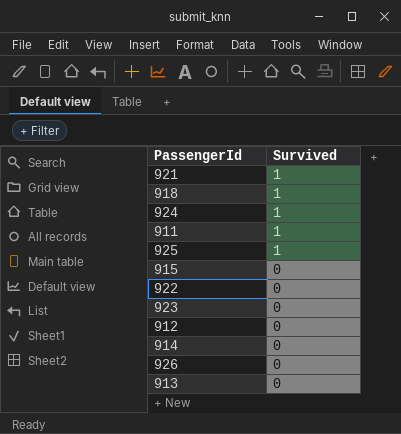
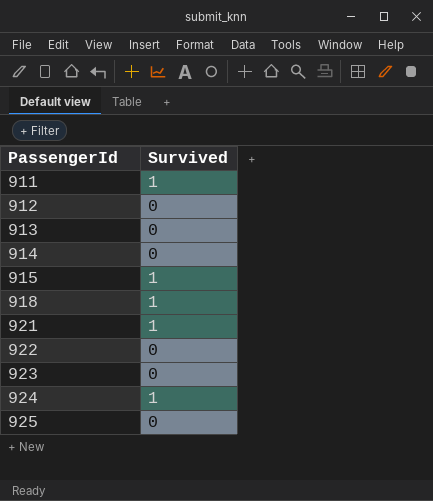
row order: Survived descending -> PassengerId ascending
row 926: 0 -> none
915 | Survived: 0 -> 1
925 | Survived: 1 -> 0

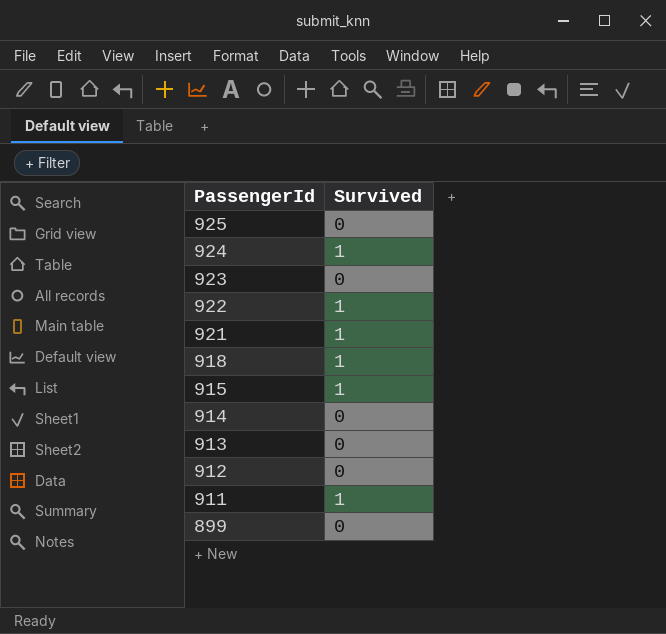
row order: PassengerId ascending -> PassengerId descending
922 | Survived: 0 -> 1
row 899: none -> 0

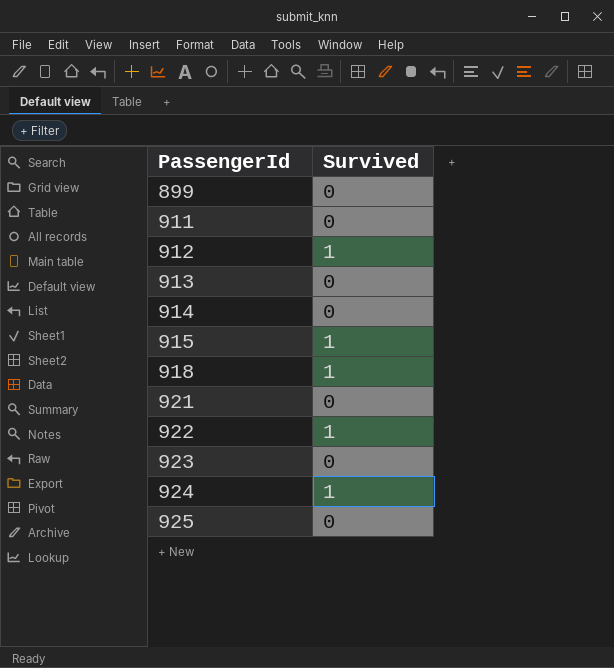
row order: PassengerId descending -> PassengerId ascending
911 | Survived: 1 -> 0
912 | Survived: 0 -> 1
921 | Survived: 1 -> 0

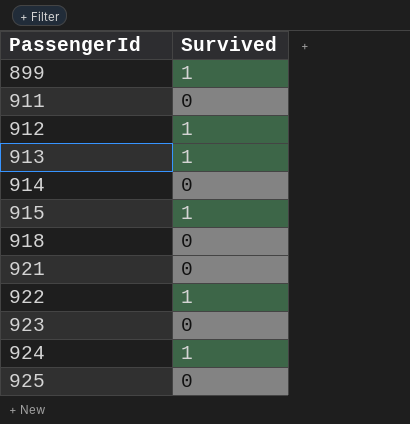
899 | Survived: 0 -> 1
913 | Survived: 0 -> 1
918 | Survived: 1 -> 0

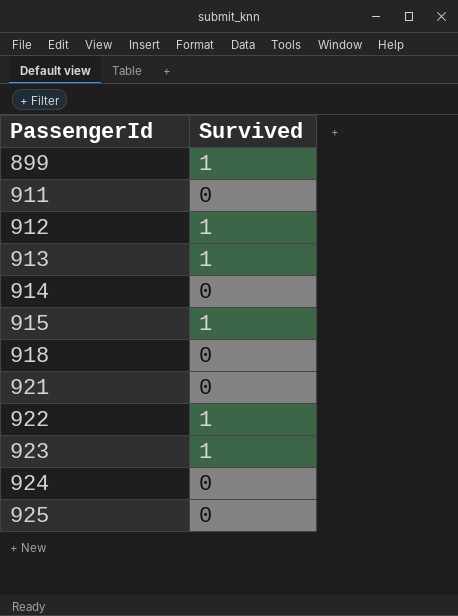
923 | Survived: 0 -> 1
924 | Survived: 1 -> 0

